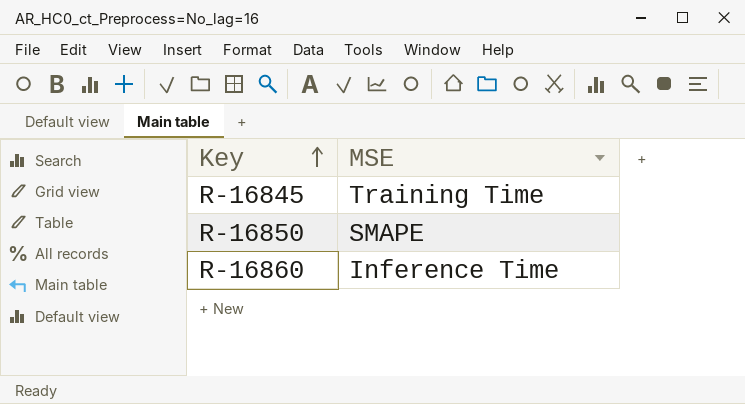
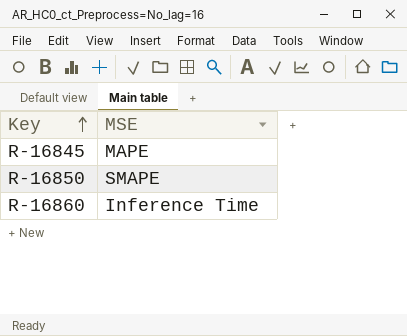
R-16845 | MSE: Training Time -> MAPE

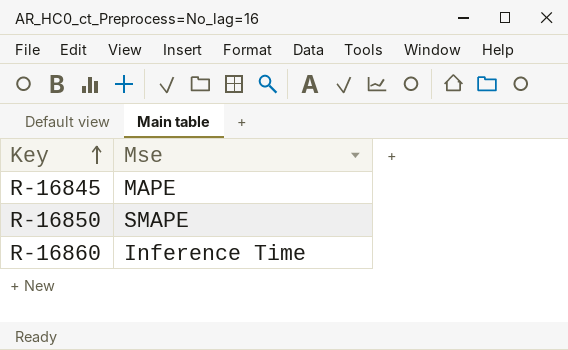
column name: MSE -> Mse

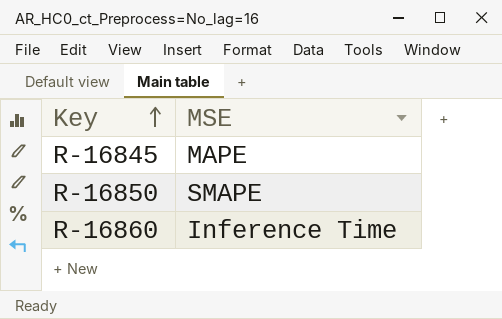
column name: Mse -> MSE

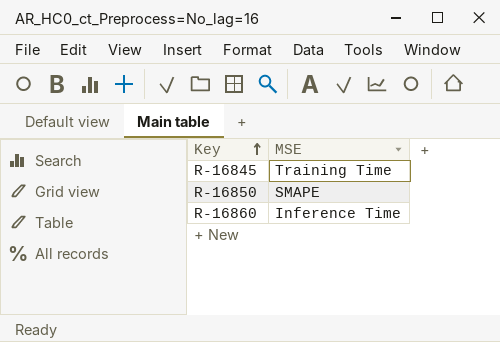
R-16845 | MSE: MAPE -> Training Time

